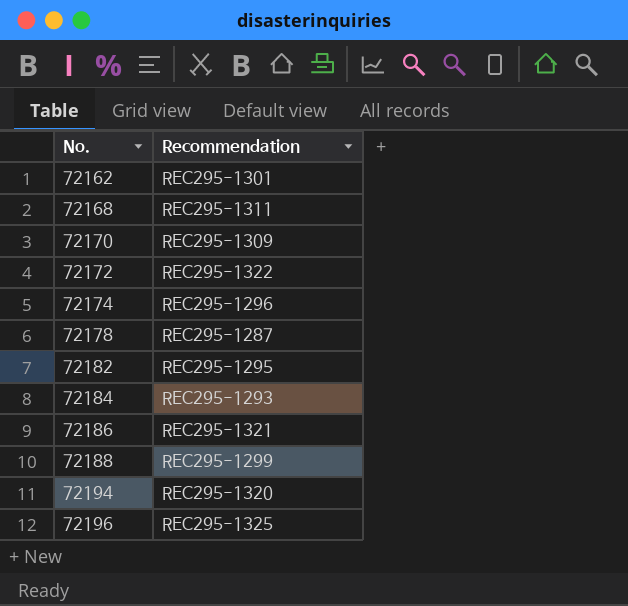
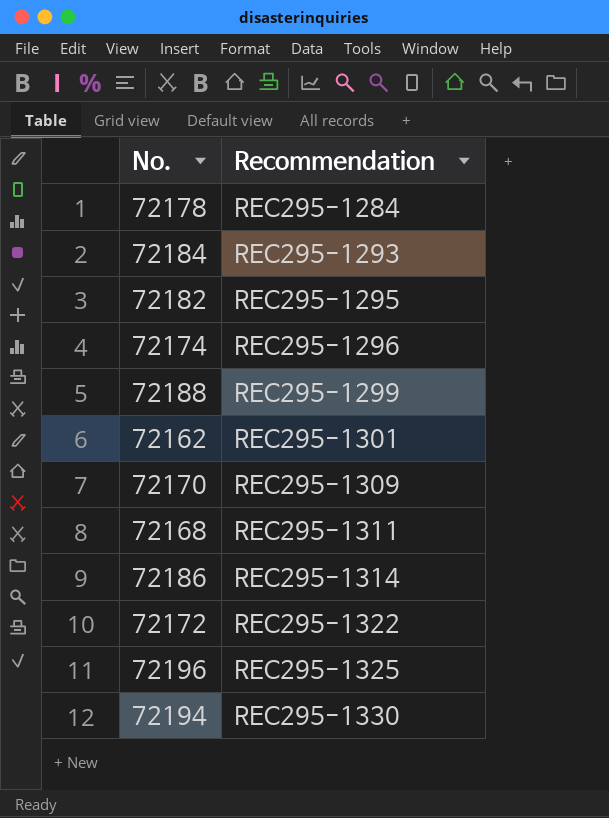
row order: No. ascending -> Recommendation ascending
72178 | Recommendation: REC295-1287 -> REC295-1284
72186 | Recommendation: REC295-1321 -> REC295-1314
72194 | Recommendation: REC295-1320 -> REC295-1330

